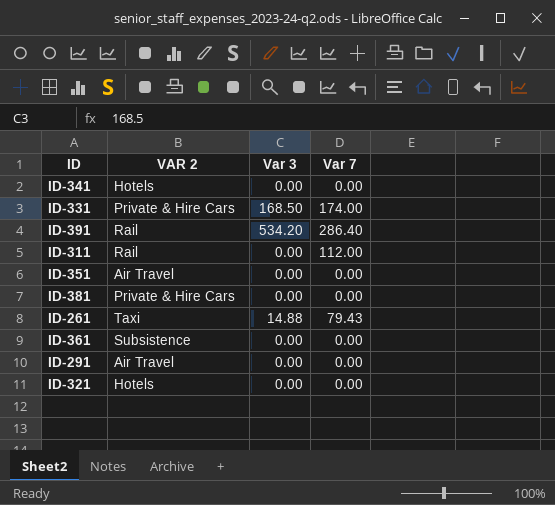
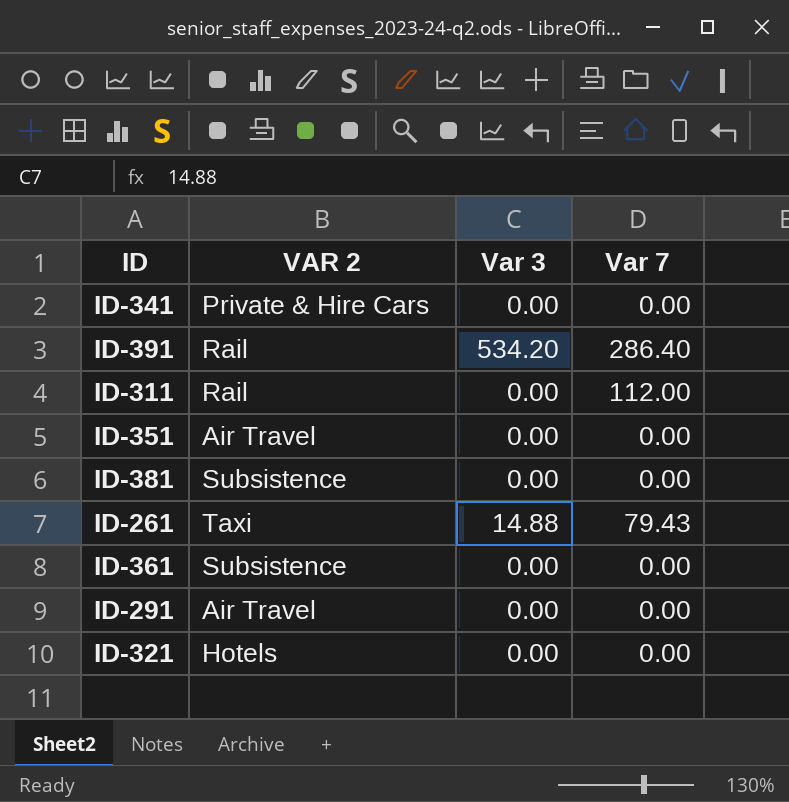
row ID-331: Private & Hire Cars | 168.50 | 174.00 -> none
ID-341 | VAR 2: Hotels -> Private & Hire Cars
ID-381 | VAR 2: Private & Hire Cars -> Subsistence

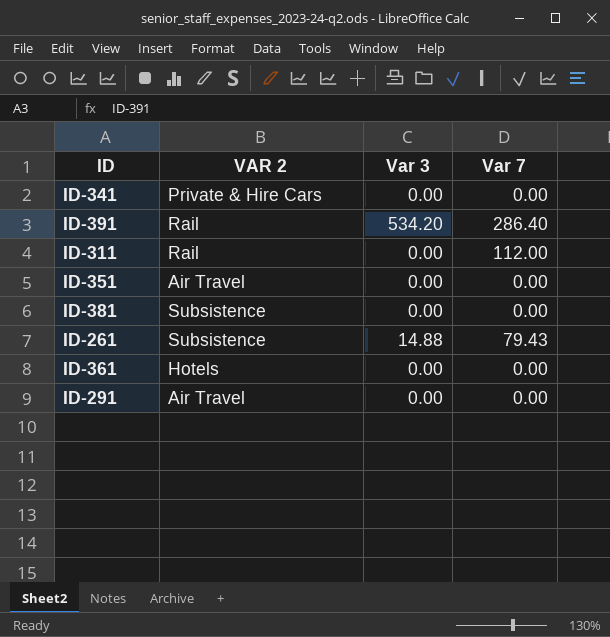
row ID-321: Hotels | 0.00 | 0.00 -> none
ID-261 | VAR 2: Taxi -> Subsistence
ID-361 | VAR 2: Subsistence -> Hotels

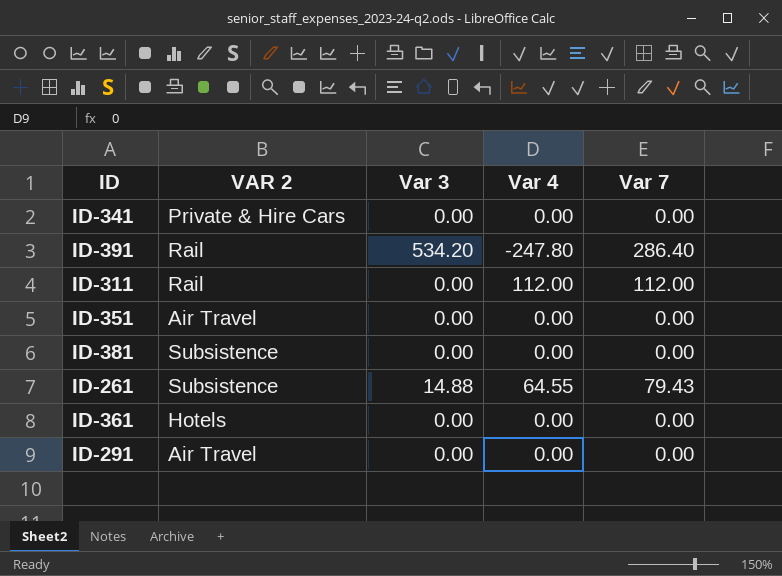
column Var 4 | position: none -> 4

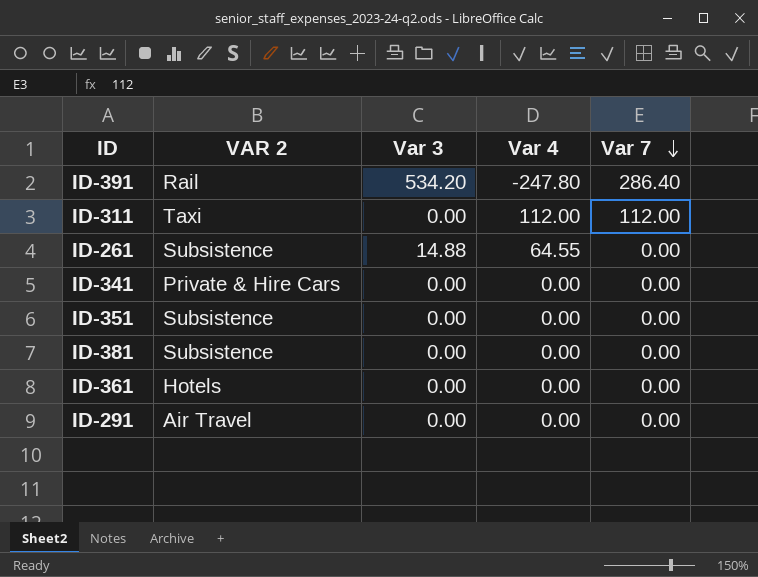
row order: none -> Var 7 descending
ID-311 | VAR 2: Rail -> Taxi
ID-261 | Var 7: 79.43 -> 0.00
ID-351 | VAR 2: Air Travel -> Subsistence

